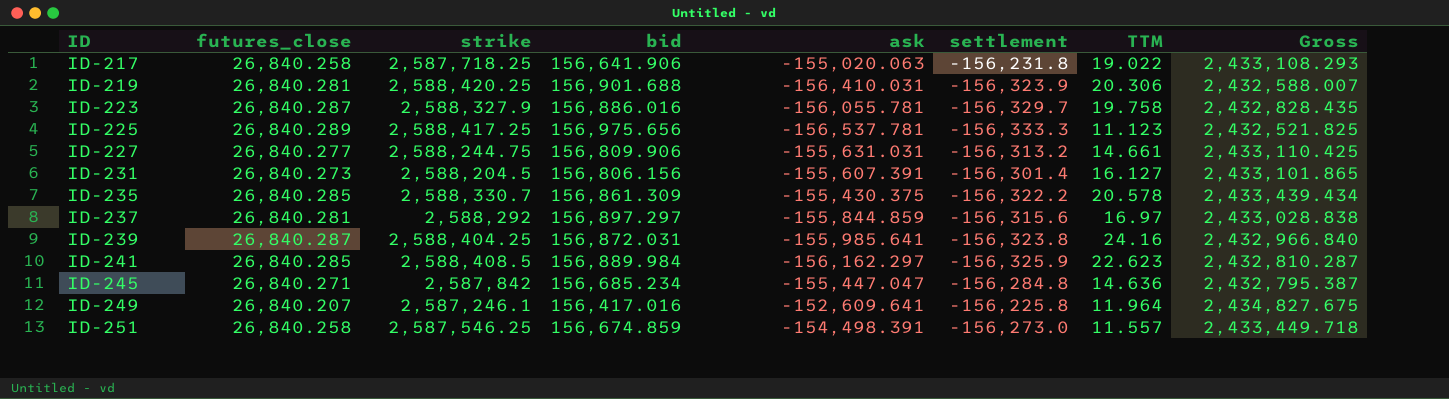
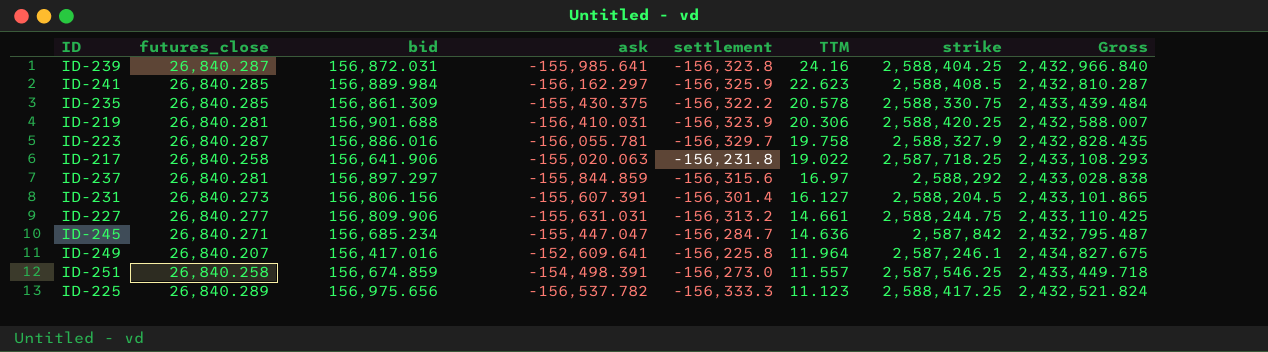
row order: ID ascending -> TTM descending
column strike | position: 3 -> 7
ID-235 | strike: 2,588,330.7 -> 2,588,330.75
ID-235 | Gross: 2,433,439.434 -> 2,433,439.484
ID-245 | settlement: -156,284.8 -> -156,284.7
ID-245 | Gross: 2,432,795.387 -> 2,432,795.487
ID-225 | ask: -156,537.781 -> -156,537.782
ID-225 | Gross: 2,432,521.825 -> 2,432,521.824

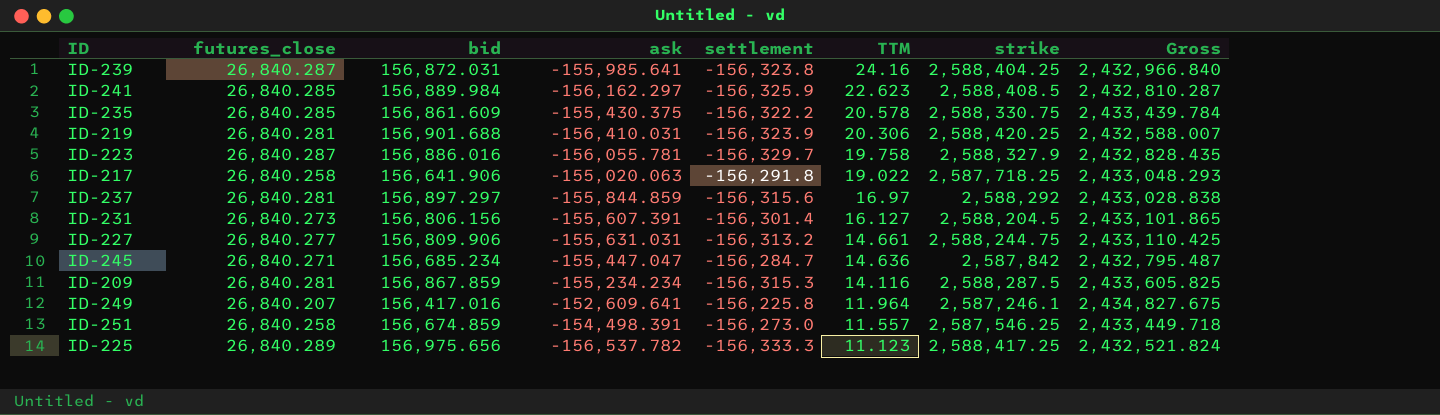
ID-235 | bid: 156,861.309 -> 156,861.609
ID-235 | Gross: 2,433,439.484 -> 2,433,439.784
ID-217 | settlement: -156,231.8 -> -156,291.8
ID-217 | Gross: 2,433,108.293 -> 2,433,048.293
row ID-209: none -> 26,840.281 | 156,867.859 | -155,234.234 | -156,315.3 | 14.116 | 2,588,287.5 | 2,433,605.825

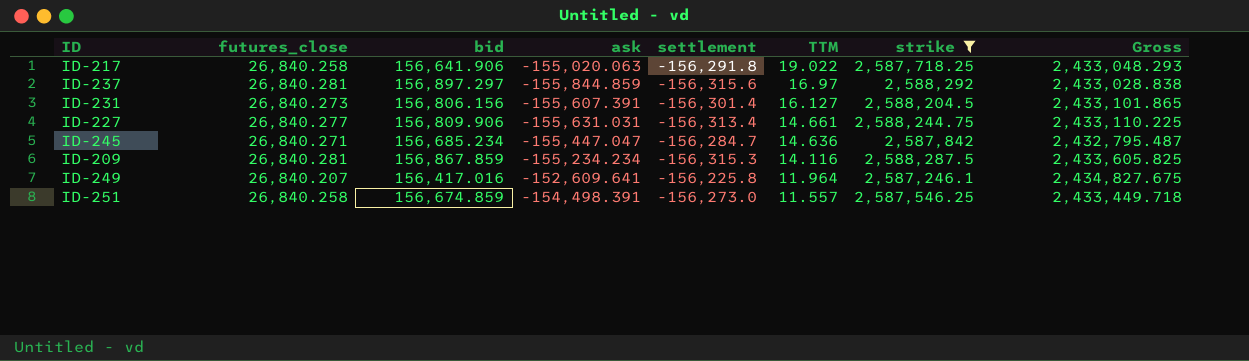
filter: none -> strike <= 2,588,292
ID-227 | settlement: -156,313.2 -> -156,313.4
ID-227 | Gross: 2,433,110.425 -> 2,433,110.225

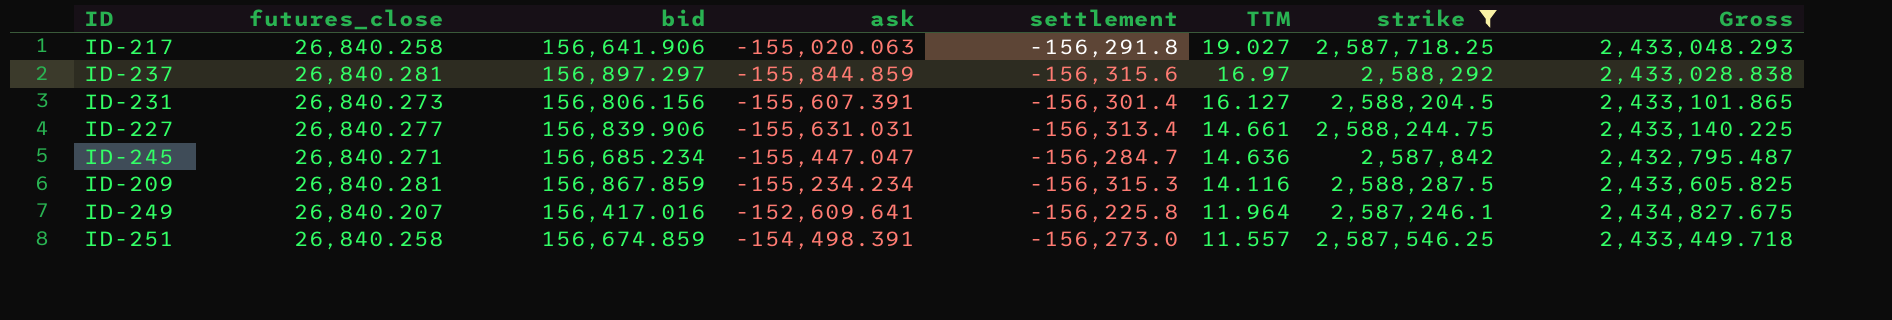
ID-217 | TTM: 19.022 -> 19.027
ID-227 | bid: 156,809.906 -> 156,839.906
ID-227 | Gross: 2,433,110.225 -> 2,433,140.225

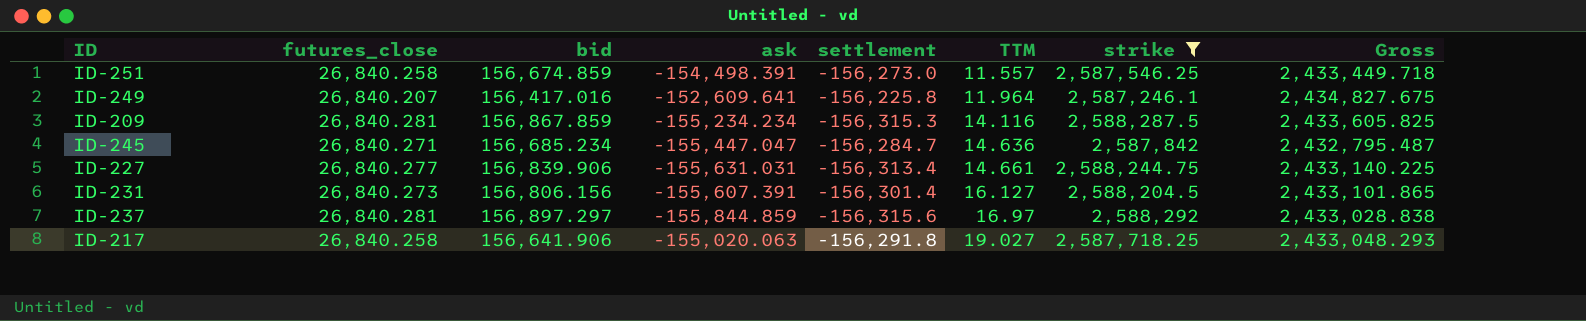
row order: TTM descending -> TTM ascending

